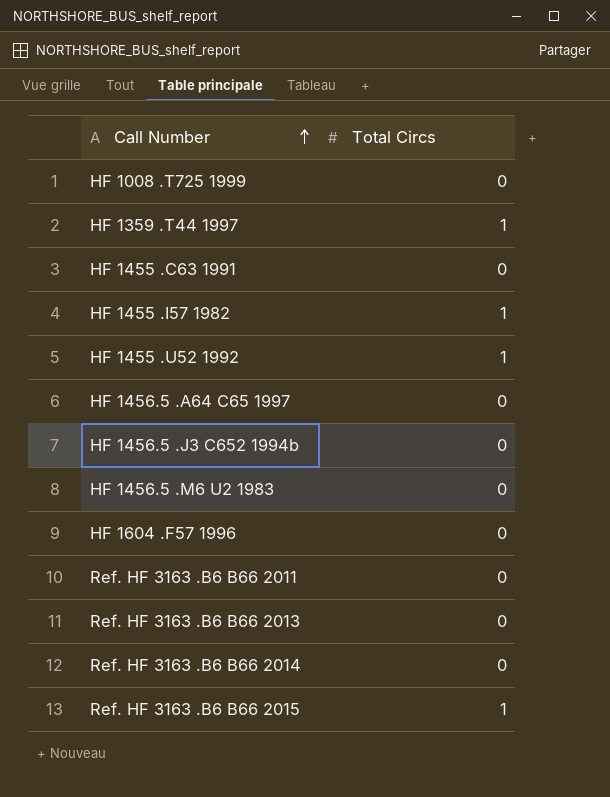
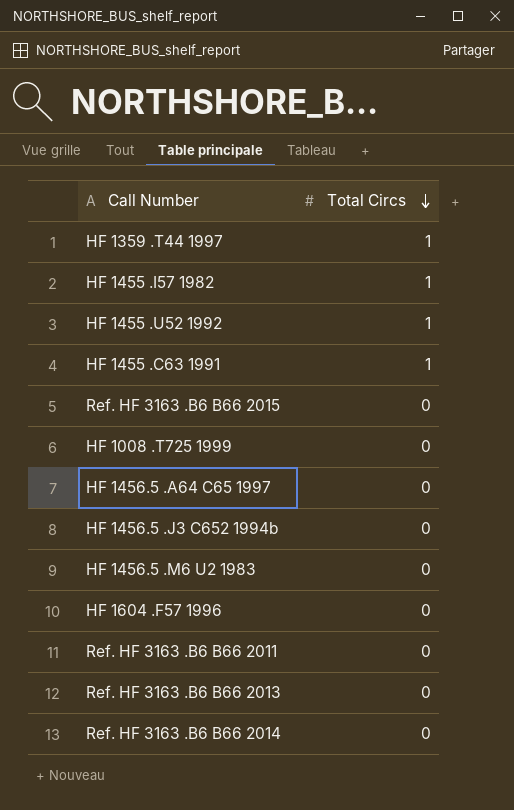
row order: Call Number ascending -> Total Circs descending
HF 1455 .C63 1991 | Total Circs: 0 -> 1
Ref. HF 3163 .B6 B66 2015 | Total Circs: 1 -> 0

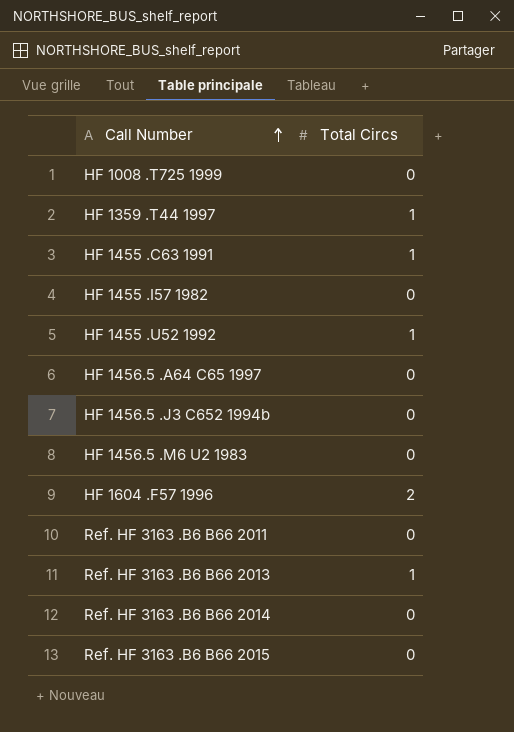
row order: Total Circs descending -> Call Number ascending
HF 1455 .I57 1982 | Total Circs: 1 -> 0
HF 1604 .F57 1996 | Total Circs: 0 -> 2
Ref. HF 3163 .B6 B66 2013 | Total Circs: 0 -> 1

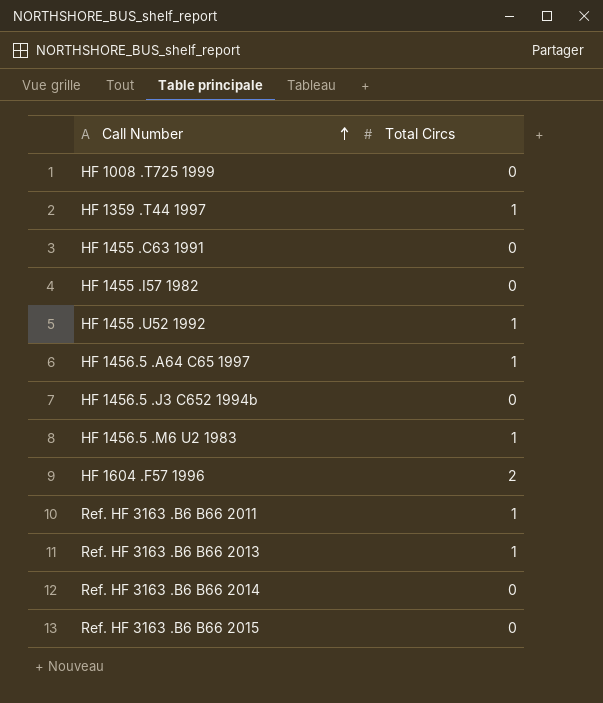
HF 1455 .C63 1991 | Total Circs: 1 -> 0
HF 1456.5 .A64 C65 1997 | Total Circs: 0 -> 1
HF 1456.5 .M6 U2 1983 | Total Circs: 0 -> 1
Ref. HF 3163 .B6 B66 2011 | Total Circs: 0 -> 1

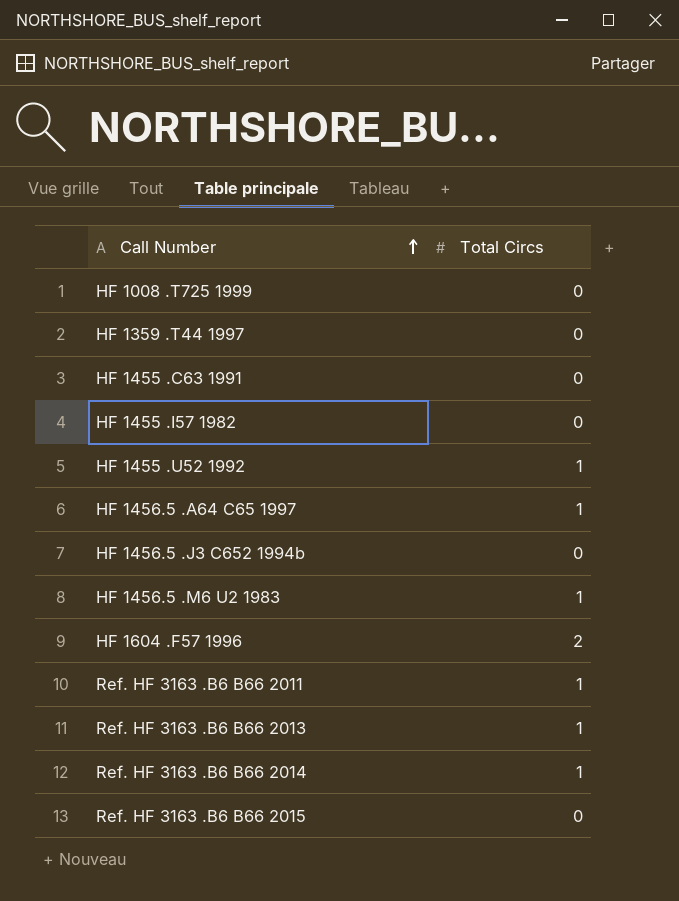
HF 1359 .T44 1997 | Total Circs: 1 -> 0
Ref. HF 3163 .B6 B66 2014 | Total Circs: 0 -> 1

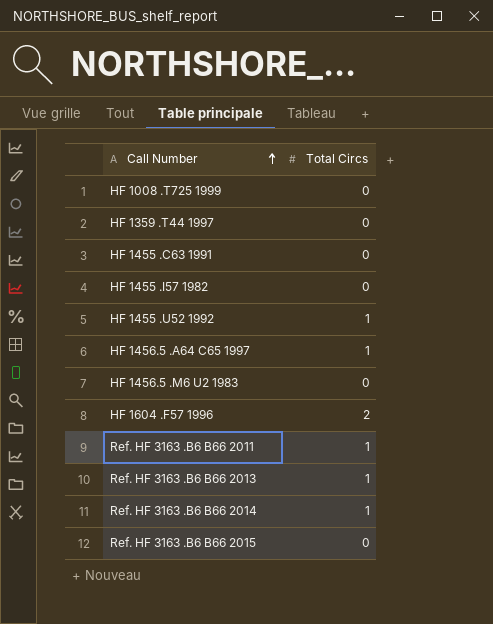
row HF 1456.5 .J3 C652 1994b: 0 -> none
HF 1456.5 .M6 U2 1983 | Total Circs: 1 -> 0

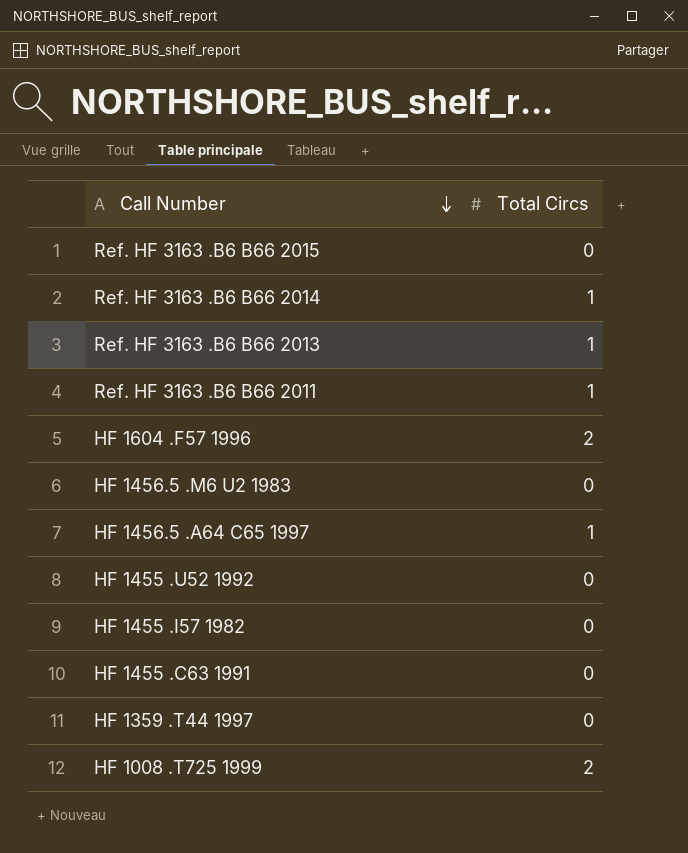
row order: Call Number ascending -> Call Number descending
HF 1455 .U52 1992 | Total Circs: 1 -> 0
HF 1008 .T725 1999 | Total Circs: 0 -> 2

